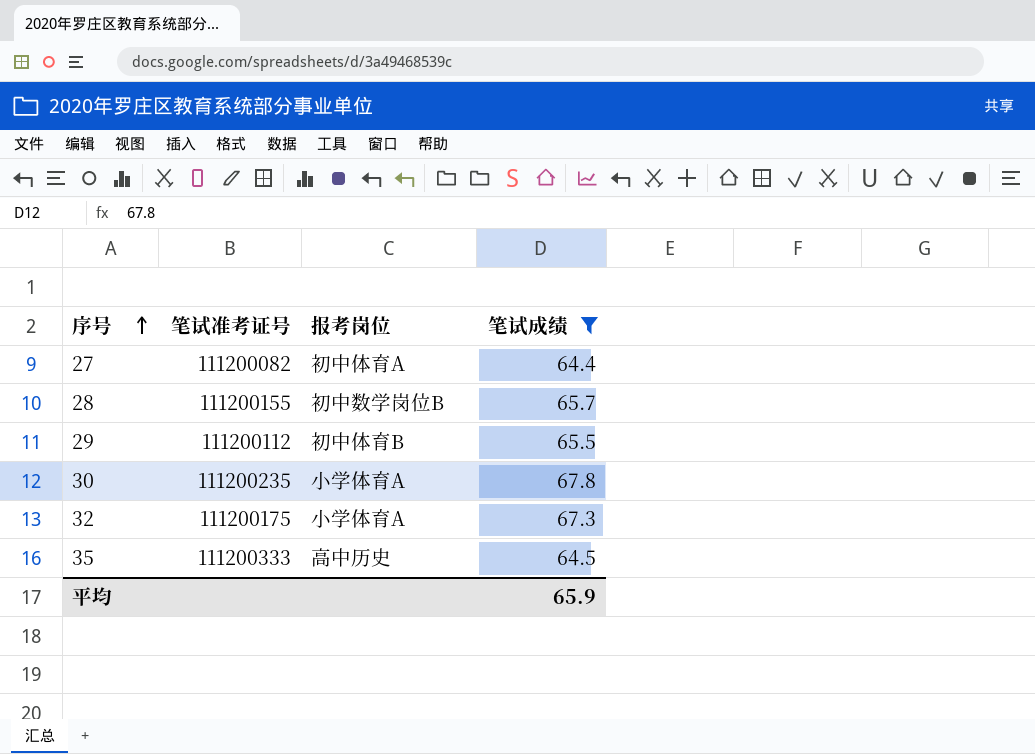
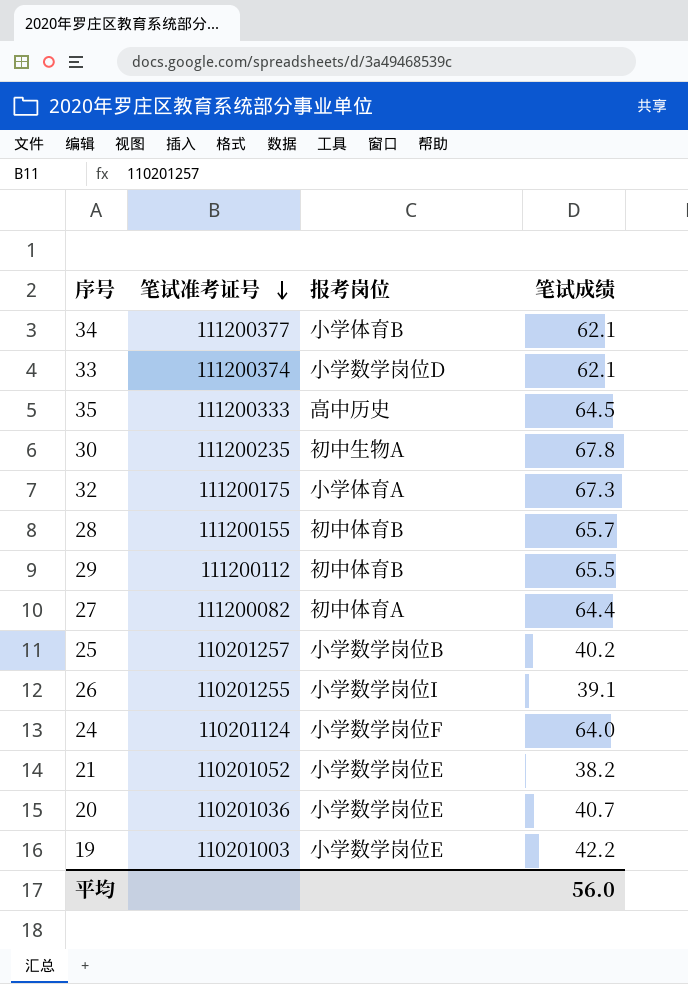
filter: 笔试成绩 >= 64.4 -> none
row order: 序号 ascending -> 笔试准考证号 descending
30 | 报考岗位: 小学体育A -> 初中生物A
28 | 报考岗位: 初中数学岗位B -> 初中体育B
平均 | 笔试成绩: 65.9 -> 56.0

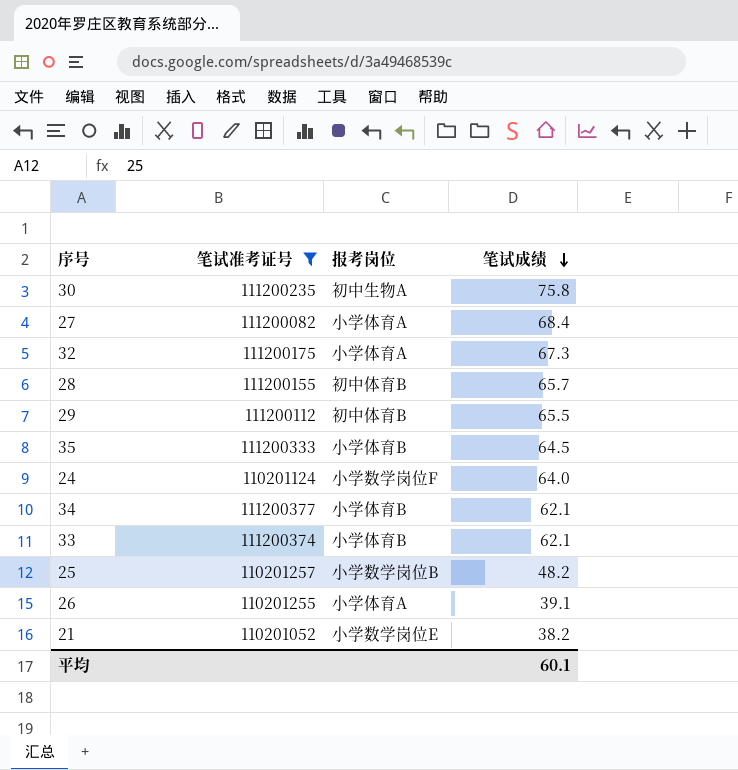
filter: none -> 笔试准考证号 >= 110201052
row order: 笔试准考证号 descending -> 笔试成绩 descending
30 | 笔试成绩: 67.8 -> 75.8
27 | 报考岗位: 初中体育A -> 小学体育A
27 | 笔试成绩: 64.4 -> 68.4
35 | 报考岗位: 高中历史 -> 小学体育B
33 | 报考岗位: 小学数学岗位D -> 小学体育B
25 | 笔试成绩: 40.2 -> 48.2
26 | 报考岗位: 小学数学岗位I -> 小学体育A
平均 | 笔试成绩: 56.0 -> 60.1

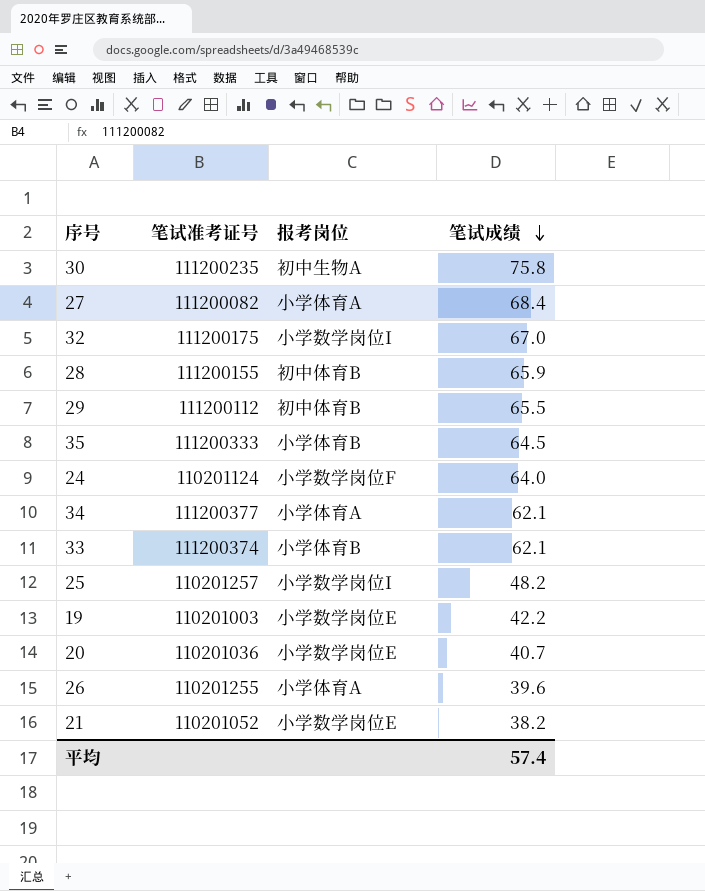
filter: 笔试准考证号 >= 110201052 -> none
32 | 报考岗位: 小学体育A -> 小学数学岗位I
32 | 笔试成绩: 67.3 -> 67.0
28 | 笔试成绩: 65.7 -> 65.9
34 | 报考岗位: 小学体育B -> 小学体育A
25 | 报考岗位: 小学数学岗位B -> 小学数学岗位I
26 | 笔试成绩: 39.1 -> 39.6
平均 | 笔试成绩: 60.1 -> 57.4

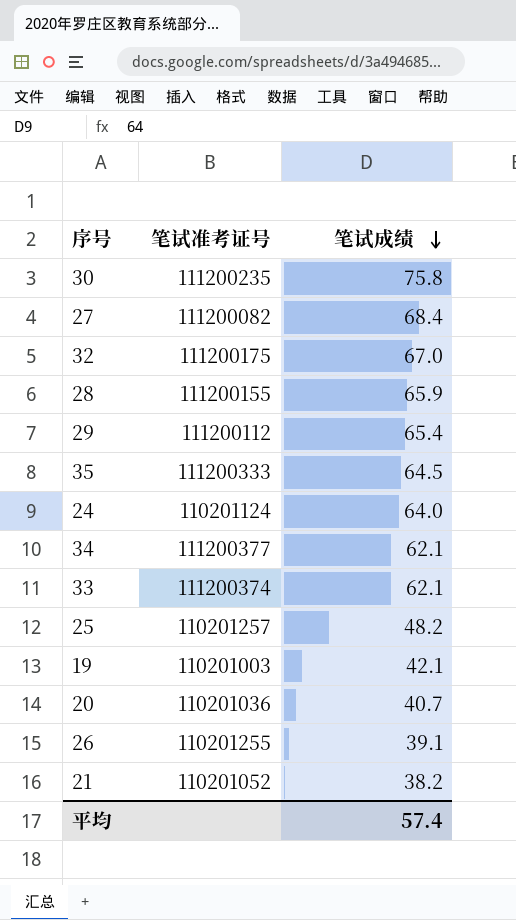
column 报考岗位 | position: 3 -> none
29 | 笔试成绩: 65.5 -> 65.4
19 | 笔试成绩: 42.2 -> 42.1
26 | 笔试成绩: 39.6 -> 39.1

